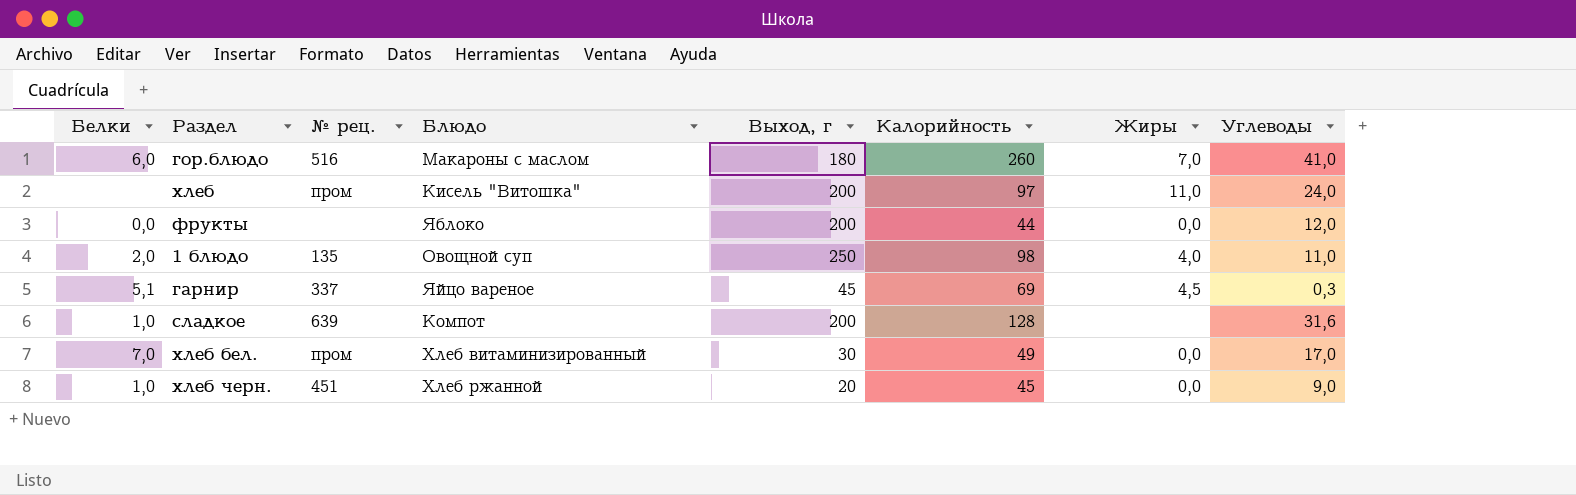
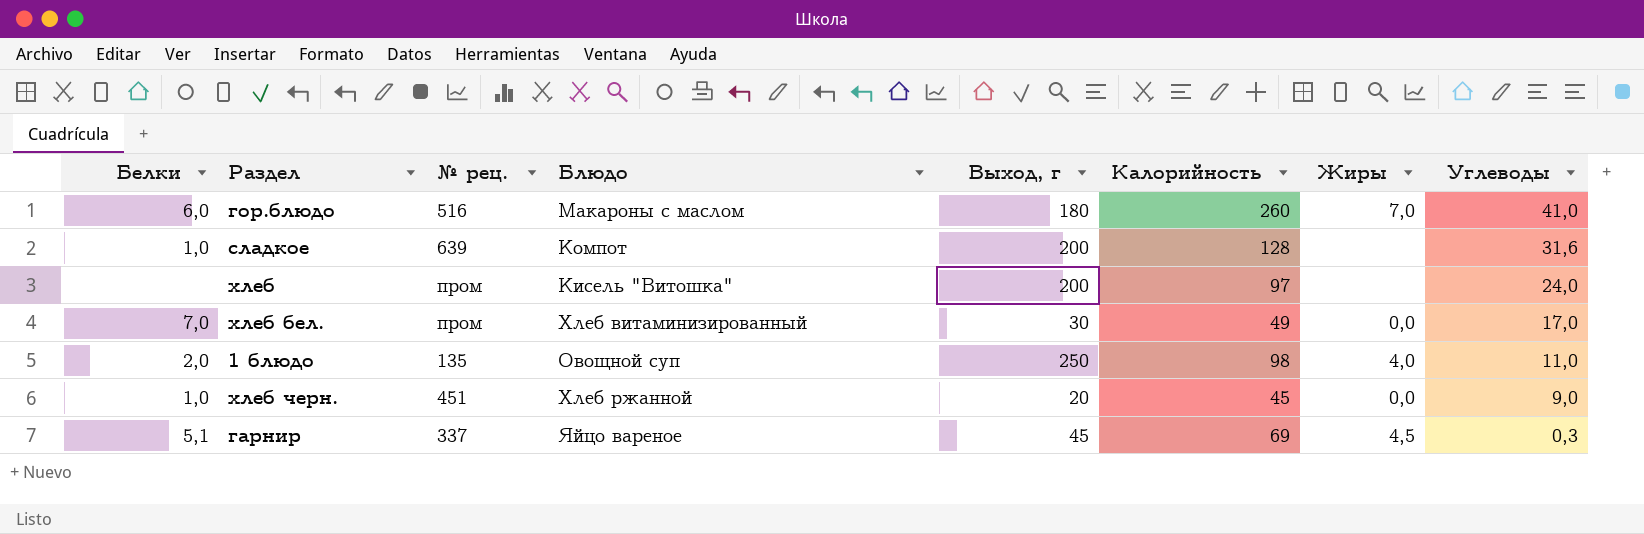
row order: none -> Углеводы descending
row фрукты: 0,0 | none | Яблоко | 200 | 44 | 0,0 | 12,0 -> none
хлеб | Жиры: 11,0 -> none

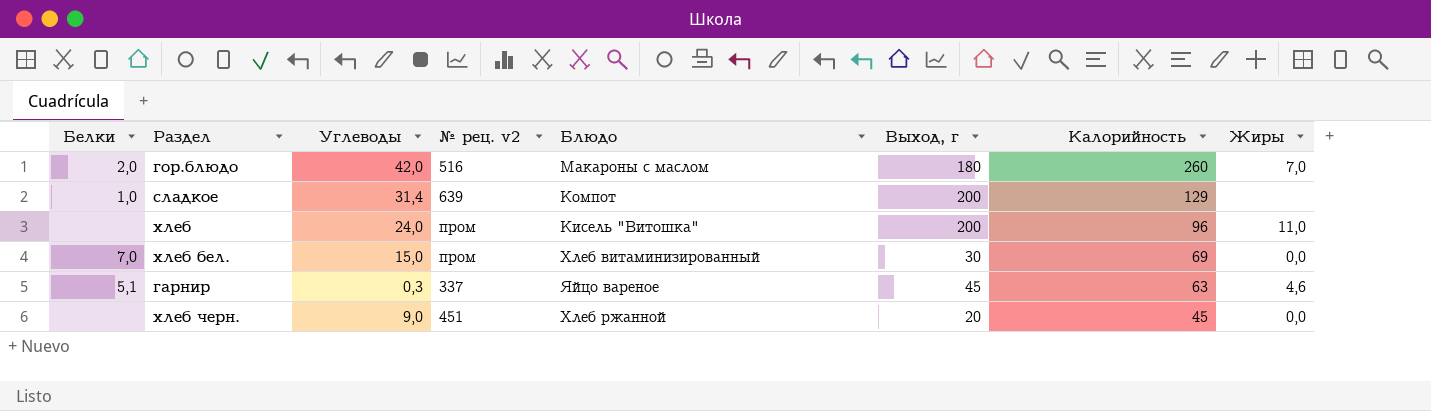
row order: Углеводы descending -> Калорийность descending
column Углеводы | position: 8 -> 3
column name: № рец. -> № рец. v2
row 1 блюдо: 2,0 | 135 | Овощной суп | 250 | 98 | 4,0 | 11,0 -> none
гор.блюдо | Белки: 6,0 -> 2,0
гор.блюдо | Углеводы: 41,0 -> 42,0
сладкое | Углеводы: 31,6 -> 31,4
сладкое | Калорийность: 128 -> 129
хлеб | Калорийность: 97 -> 96
хлеб | Жиры: none -> 11,0
хлеб бел. | Углеводы: 17,0 -> 15,0
хлеб бел. | Калорийность: 49 -> 69
гарнир | Калорийность: 69 -> 63
гарнир | Жиры: 4,5 -> 4,6
хлеб черн. | Белки: 1,0 -> none

